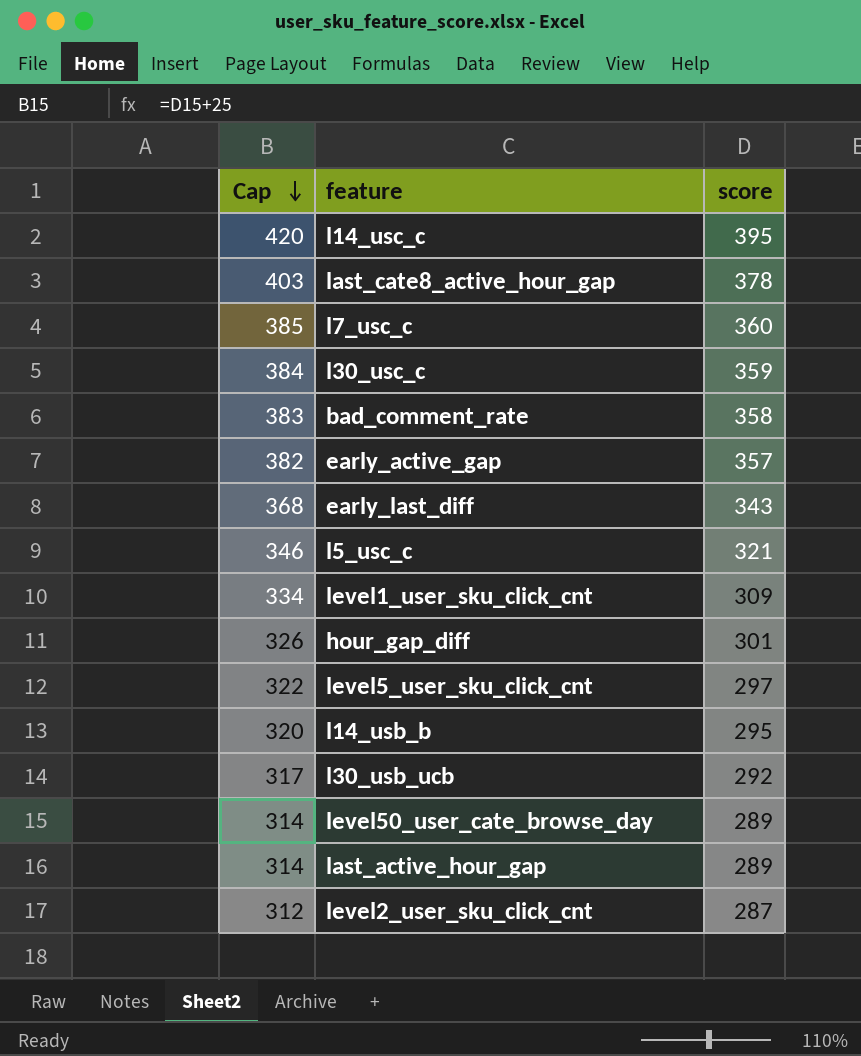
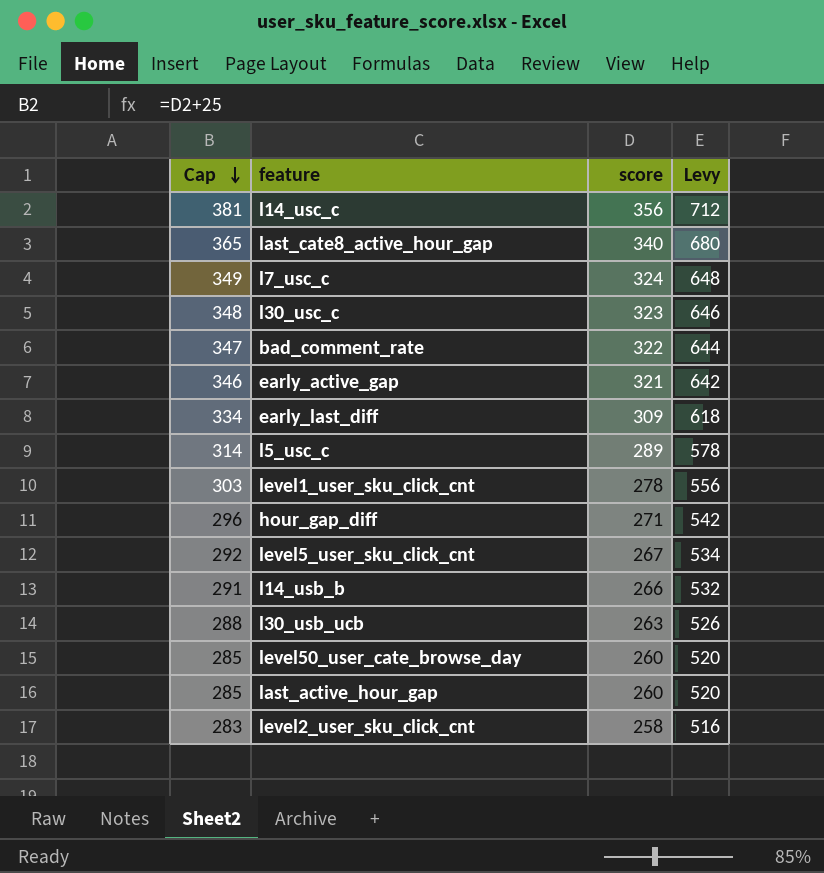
column Levy | formula: none -> [score] * 2
l14_usc_c | Cap: 420 -> 381
l14_usc_c | score: 395 -> 356
last_cate8_active_hour_gap | Cap: 403 -> 365
last_cate8_active_hour_gap | score: 378 -> 340
l7_usc_c | Cap: 385 -> 349
l7_usc_c | score: 360 -> 324
l30_usc_c | Cap: 384 -> 348
l30_usc_c | score: 359 -> 323
bad_comment_rate | Cap: 383 -> 347
bad_comment_rate | score: 358 -> 322
early_active_gap | Cap: 382 -> 346
early_active_gap | score: 357 -> 321
early_last_diff | Cap: 368 -> 334
early_last_diff | score: 343 -> 309
l5_usc_c | Cap: 346 -> 314
l5_usc_c | score: 321 -> 289
level1_user_sku_click_cnt | Cap: 334 -> 303
level1_user_sku_click_cnt | score: 309 -> 278
hour_gap_diff | Cap: 326 -> 296
hour_gap_diff | score: 301 -> 271
level5_user_sku_click_cnt | Cap: 322 -> 292
level5_user_sku_click_cnt | score: 297 -> 267
l14_usb_b | Cap: 320 -> 291
l14_usb_b | score: 295 -> 266
l30_usb_ucb | Cap: 317 -> 288
l30_usb_ucb | score: 292 -> 263
level50_user_cate_browse_day | Cap: 314 -> 285
level50_user_cate_browse_day | score: 289 -> 260
last_active_hour_gap | Cap: 314 -> 285
last_active_hour_gap | score: 289 -> 260
level2_user_sku_click_cnt | Cap: 312 -> 283
level2_user_sku_click_cnt | score: 287 -> 258

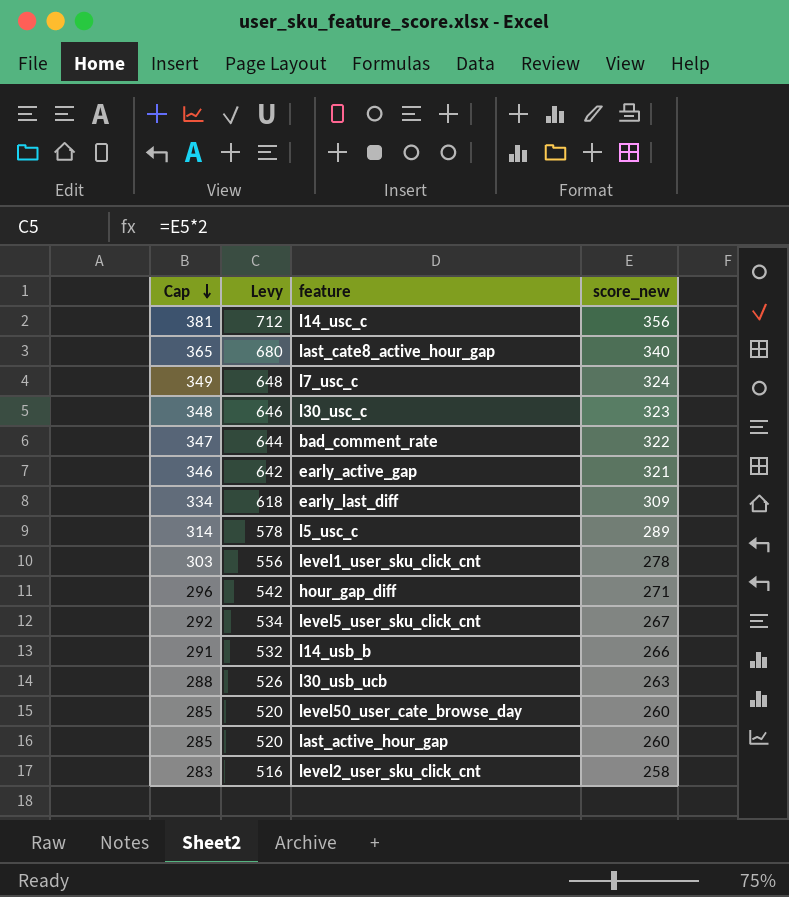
column Levy | position: 4 -> 2
column name: score -> score_new

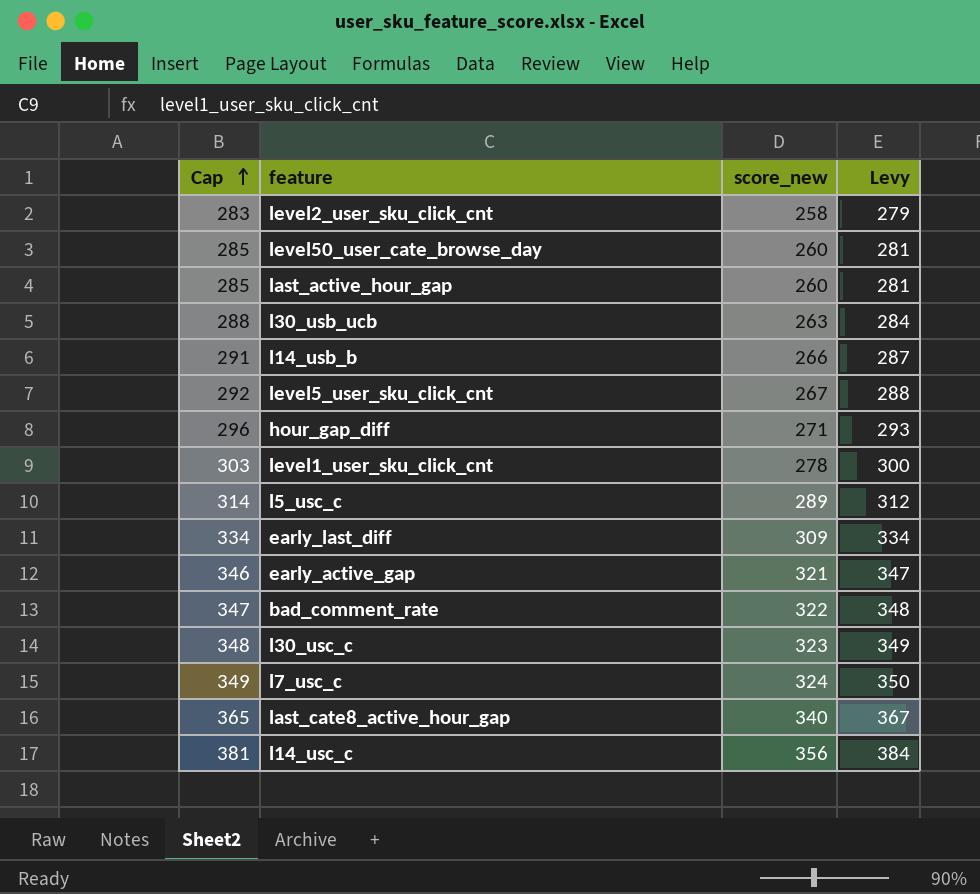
row order: Cap descending -> Cap ascending
column Levy | formula: [score_new] * 2 -> [score_new] * 1.08
column Levy | position: 2 -> 4

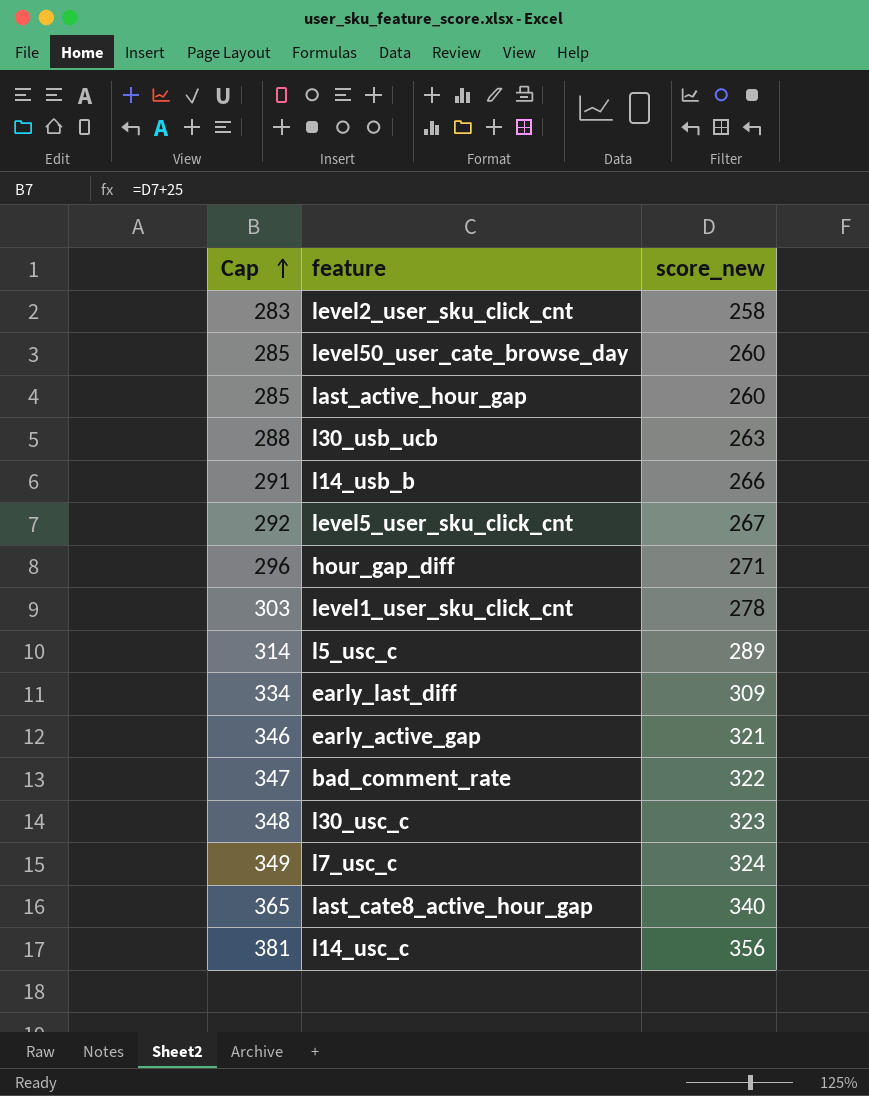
column Levy | formula: [score_new] * 1.08 -> none

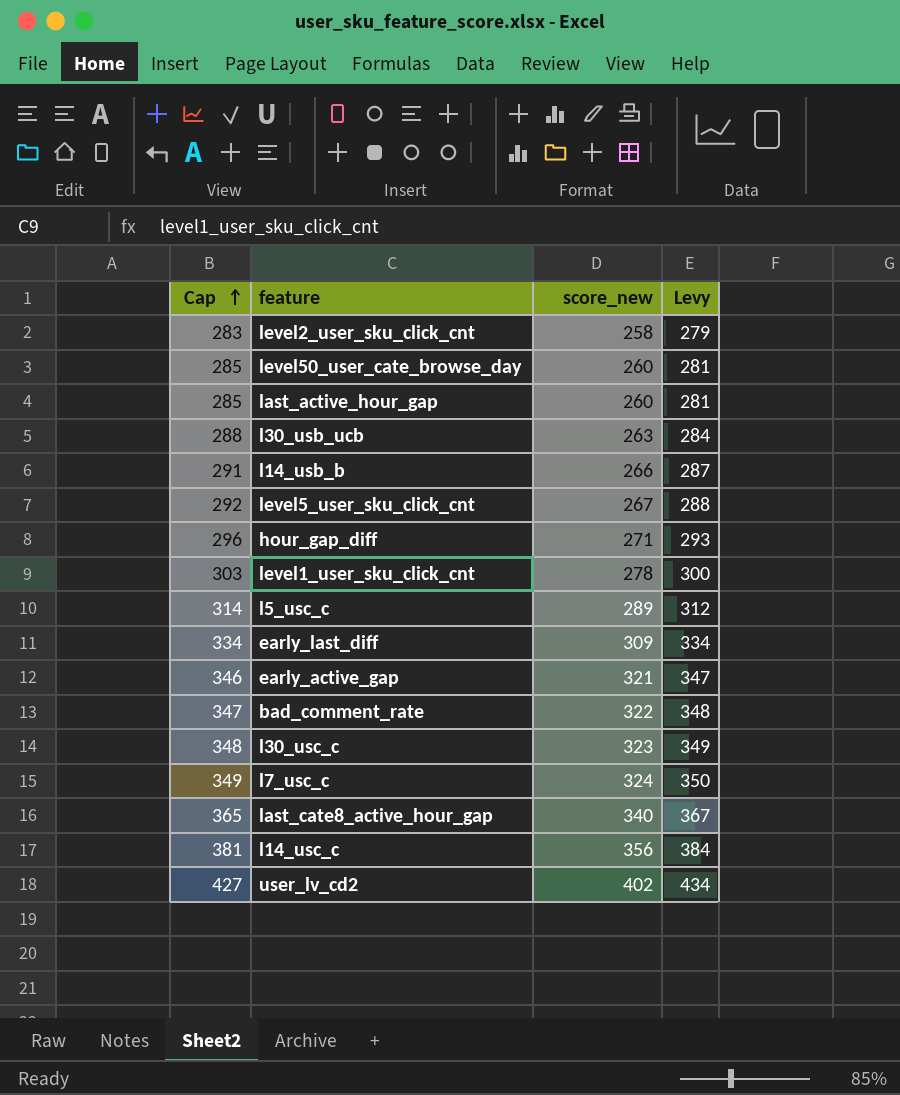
column Levy | formula: none -> [score_new] * 1.08
row user_lv_cd2: none -> 427 | 402 | 434

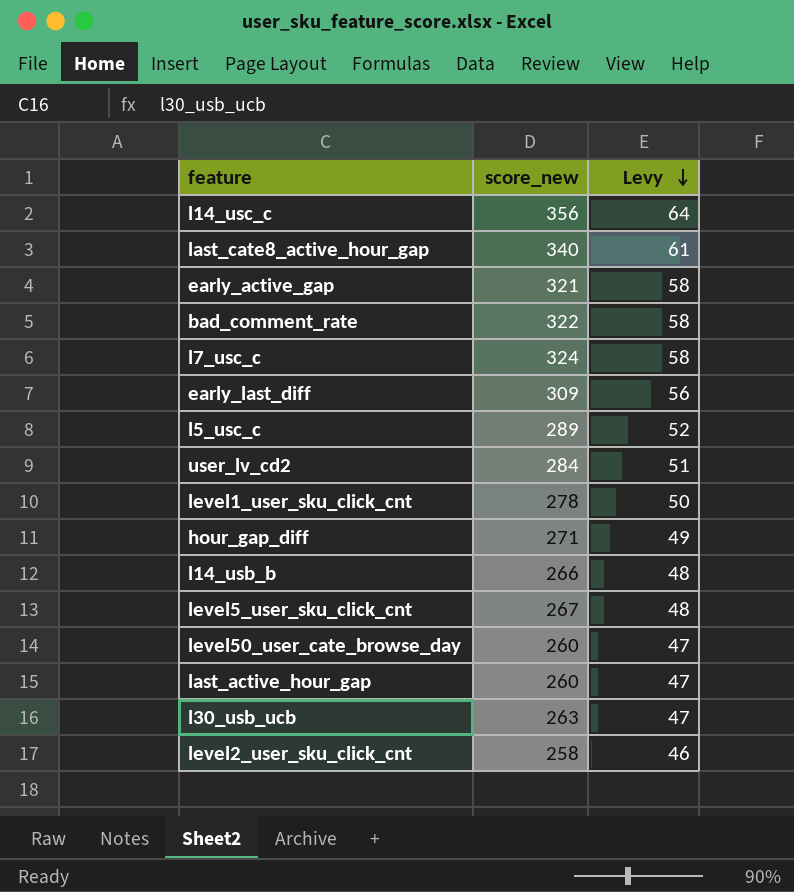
row order: Cap ascending -> Levy descending
column Cap | formula: [score_new] + 25 -> none
column Levy | formula: [score_new] * 1.08 -> [score_new] * 0.18
row l30_usc_c: 348 | 323 | 349 -> none
user_lv_cd2 | score_new: 402 -> 284

